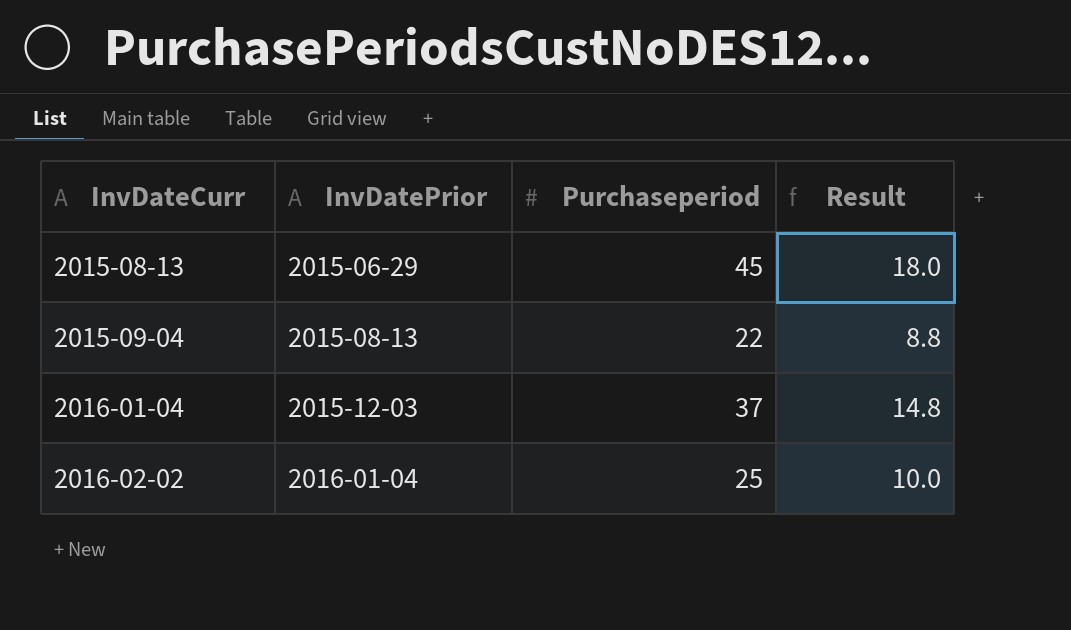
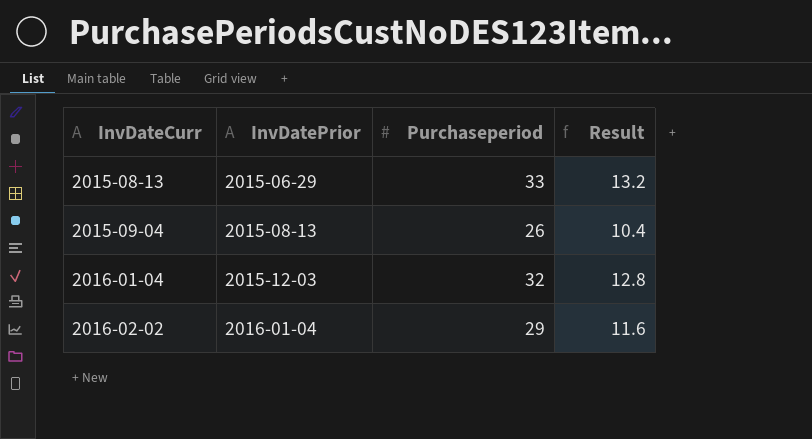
2015-08-13 | Purchaseperiod: 45 -> 33
2015-08-13 | Result: 18.0 -> 13.2
2015-09-04 | Purchaseperiod: 22 -> 26
2015-09-04 | Result: 8.8 -> 10.4
2016-01-04 | Purchaseperiod: 37 -> 32
2016-01-04 | Result: 14.8 -> 12.8
2016-02-02 | Purchaseperiod: 25 -> 29
2016-02-02 | Result: 10.0 -> 11.6

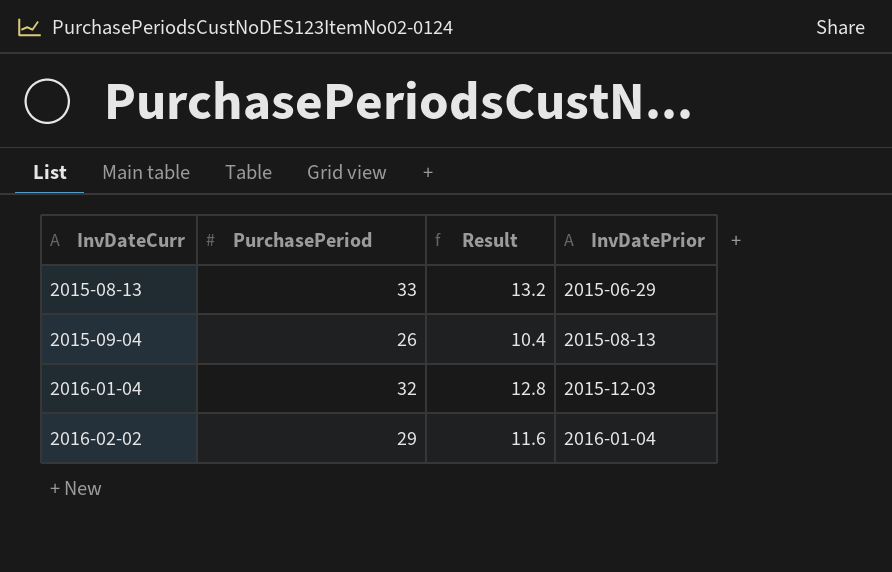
column name: Purchaseperiod -> PurchasePeriod
column InvDatePrior | position: 2 -> 4

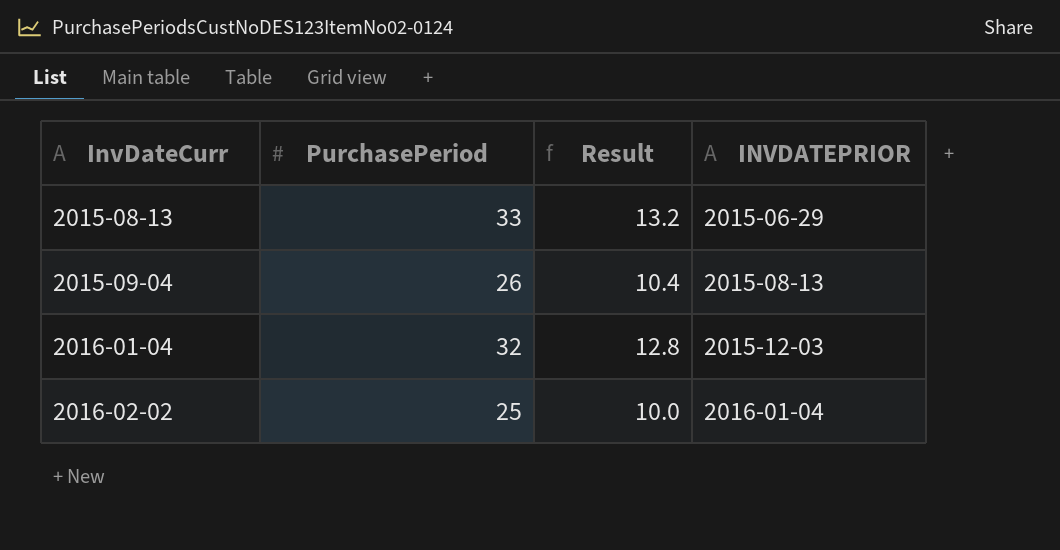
column name: InvDatePrior -> INVDATEPRIOR
2016-02-02 | PurchasePeriod: 29 -> 25
2016-02-02 | Result: 11.6 -> 10.0

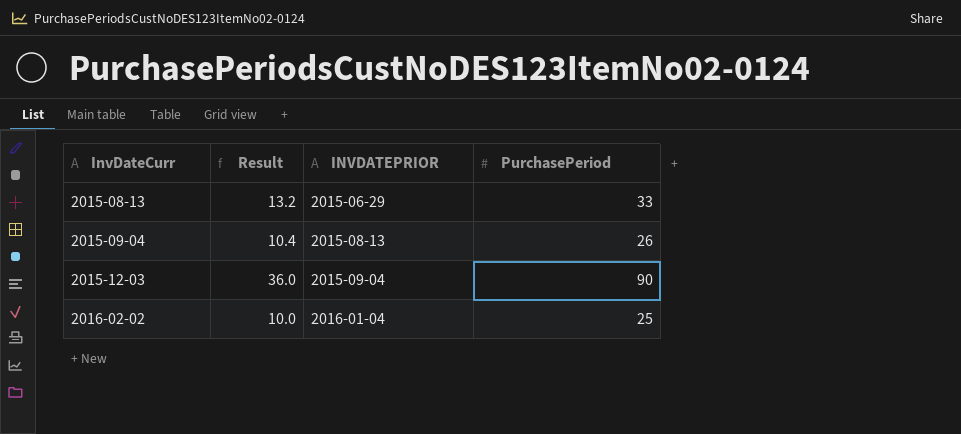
column PurchasePeriod | position: 2 -> 4
row 2016-01-04: 32 | 12.8 | 2015-12-03 -> none
row 2015-12-03: none -> 36.0 | 2015-09-04 | 90

